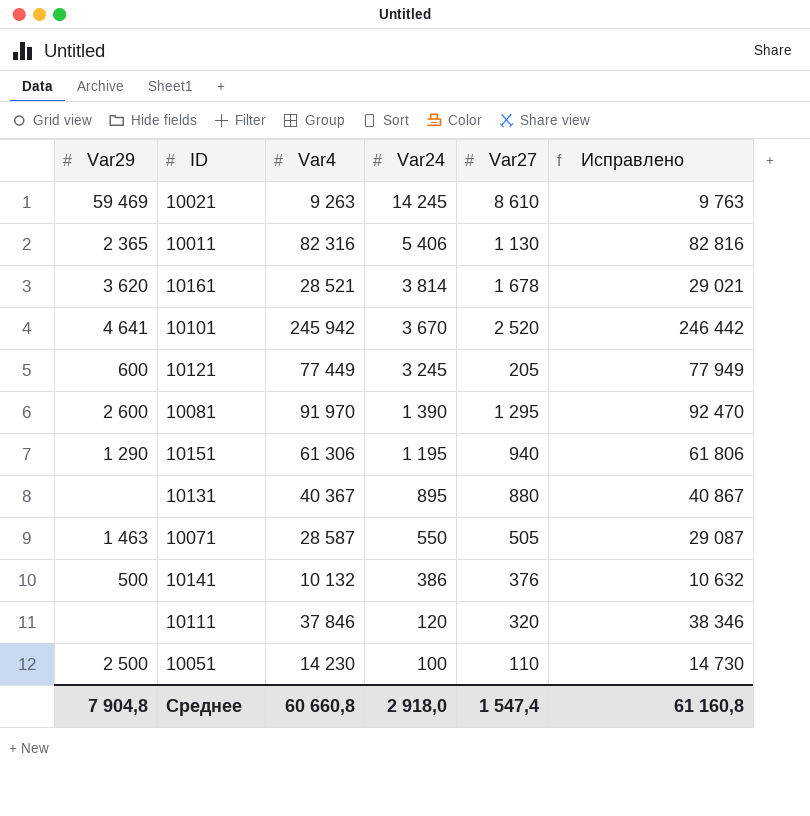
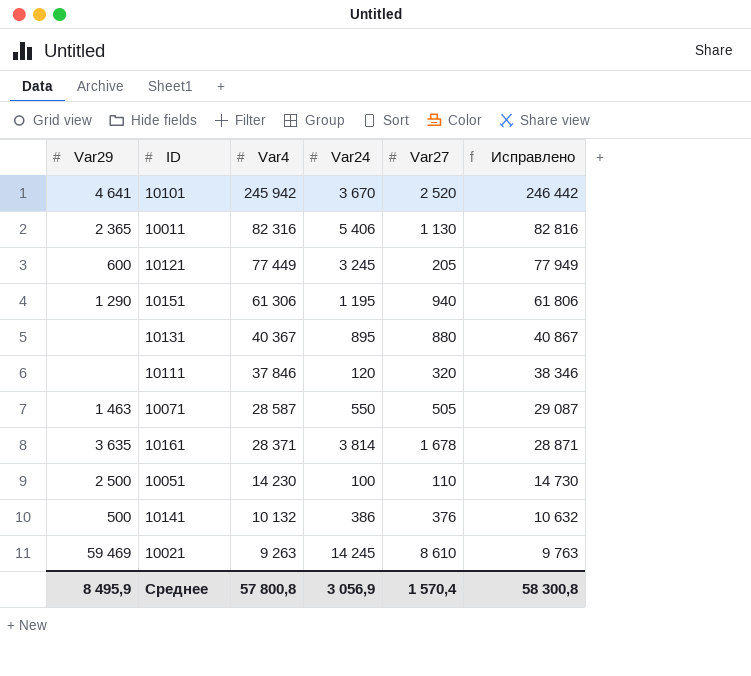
row order: Var24 descending -> Var4 descending
row 10081: 2 600 | 91 970 | 1 390 | 1 295 | 92 470 -> none
10161 | Var29: 3 620 -> 3 635
10161 | Var4: 28 521 -> 28 371
10161 | Исправлено: 29 021 -> 28 871
Среднее | Var29: 7 904,8 -> 8 495,9
Среднее | Var4: 60 660,8 -> 57 800,8
Среднее | Var24: 2 918,0 -> 3 056,9
Среднее | Var27: 1 547,4 -> 1 570,4
Среднее | Исправлено: 61 160,8 -> 58 300,8

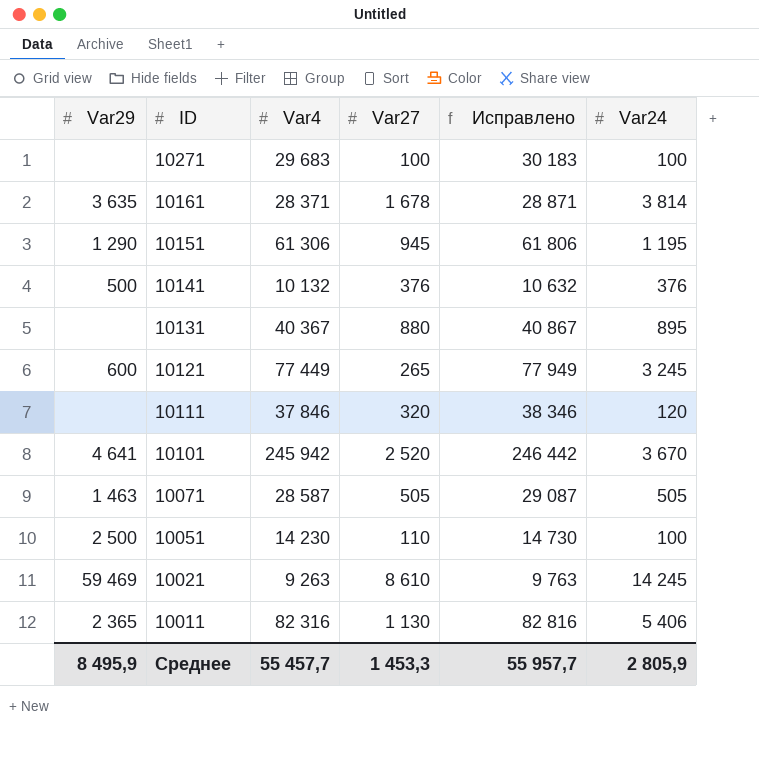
row order: Var4 descending -> ID descending
column Var24 | position: 4 -> 6
row 10271: none -> none | 29 683 | 100 | 30 183 | 100
10151 | Var27: 940 -> 945
10141 | Var24: 386 -> 376
10121 | Var27: 205 -> 265
10071 | Var24: 550 -> 505
Среднее | Var4: 57 800,8 -> 55 457,7
Среднее | Var27: 1 570,4 -> 1 453,3
Среднее | Исправлено: 58 300,8 -> 55 957,7
Среднее | Var24: 3 056,9 -> 2 805,9

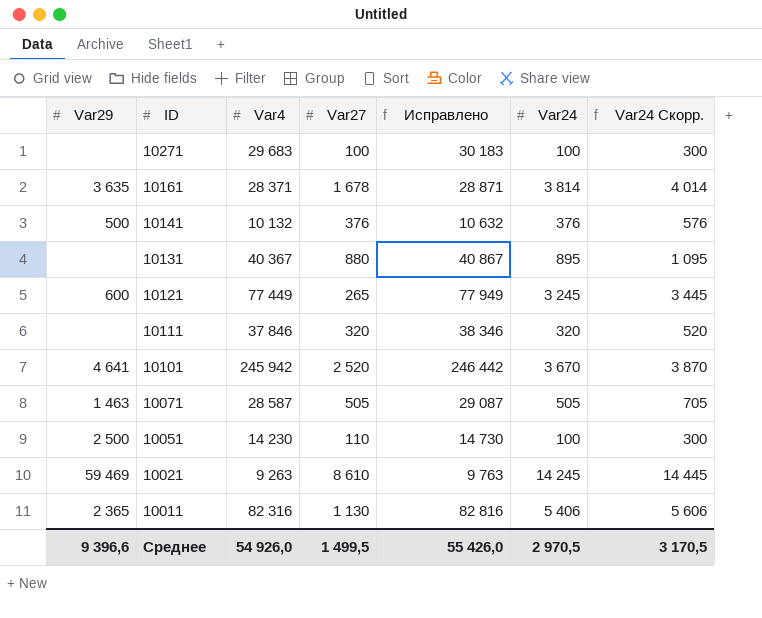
column Var24 Скорр. | formula: none -> [Var24] + 200
row 10151: 1 290 | 61 306 | 945 | 61 806 | 1 195 -> none
10111 | Var24: 120 -> 320
Среднее | Var29: 8 495,9 -> 9 396,6
Среднее | Var4: 55 457,7 -> 54 926,0
Среднее | Var27: 1 453,3 -> 1 499,5
Среднее | Исправлено: 55 957,7 -> 55 426,0
Среднее | Var24: 2 805,9 -> 2 970,5

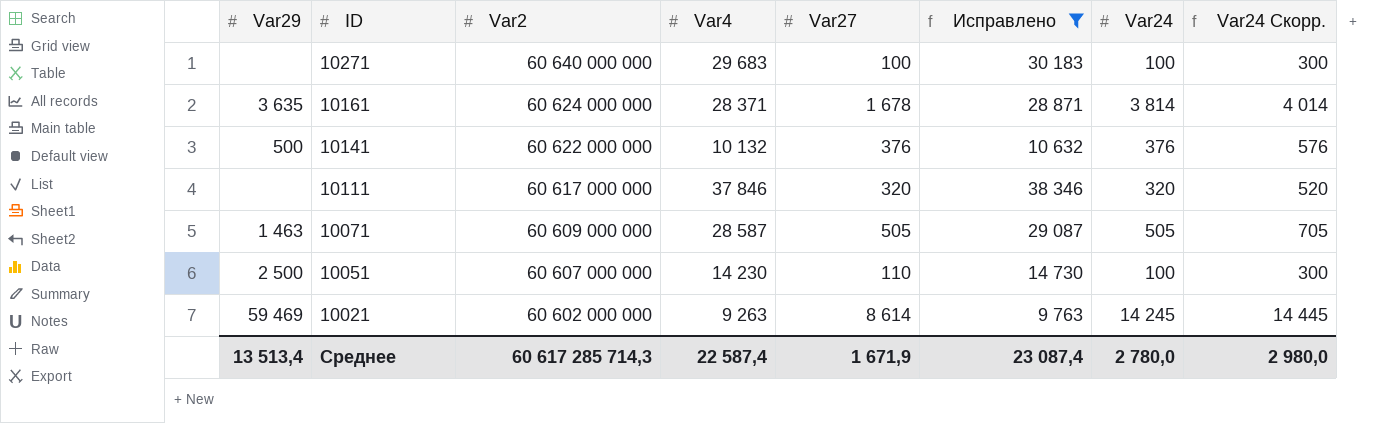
filter: none -> Исправлено <= 38 346
column Var2 | position: none -> 3
10021 | Var27: 8 610 -> 8 614
Среднее | Var29: 9 396,6 -> 13 513,4
Среднее | Var4: 54 926,0 -> 22 587,4
Среднее | Var27: 1 499,5 -> 1 671,9
Среднее | Исправлено: 55 426,0 -> 23 087,4
Среднее | Var24: 2 970,5 -> 2 780,0
Среднее | Var24 Скорр.: 3 170,5 -> 2 980,0

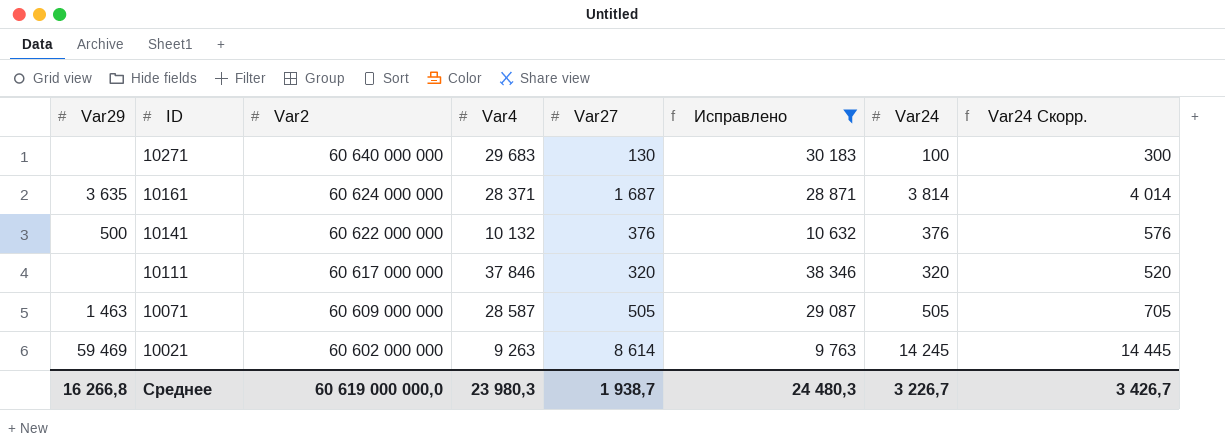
row 10051: 2 500 | 60 607 000 000 | 14 230 | 110 | 14 730 | 100 | 300 -> none
10271 | Var27: 100 -> 130
10161 | Var27: 1 678 -> 1 687
Среднее | Var29: 13 513,4 -> 16 266,8
Среднее | Var2: 60 617 285 714,3 -> 60 619 000 000,0
Среднее | Var4: 22 587,4 -> 23 980,3
Среднее | Var27: 1 671,9 -> 1 938,7
Среднее | Исправлено: 23 087,4 -> 24 480,3
Среднее | Var24: 2 780,0 -> 3 226,7
Среднее | Var24 Скорр.: 2 980,0 -> 3 426,7

